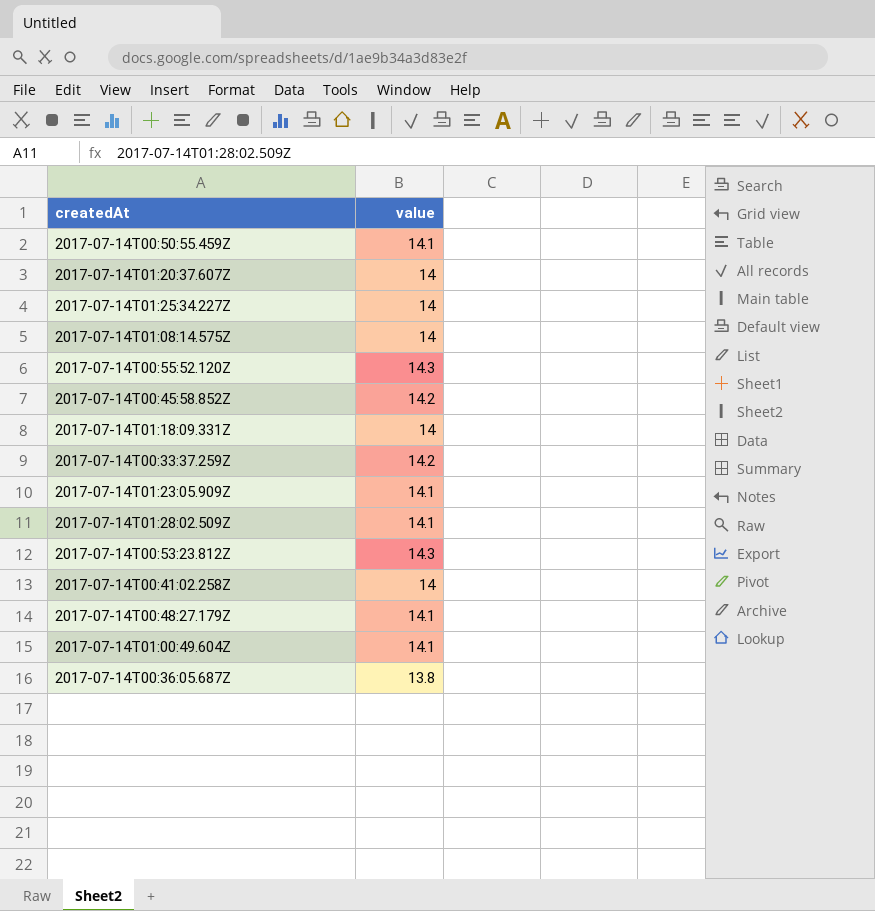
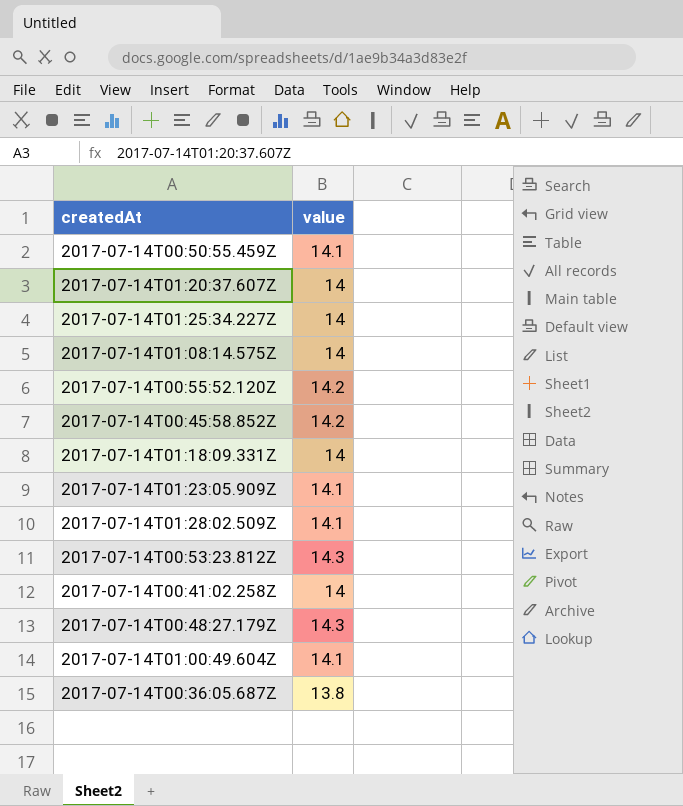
row 2017-07-14T00:33:37.259Z: 14.2 -> none
2017-07-14T00:55:52.120Z | value: 14.3 -> 14.2
2017-07-14T00:48:27.179Z | value: 14.1 -> 14.3

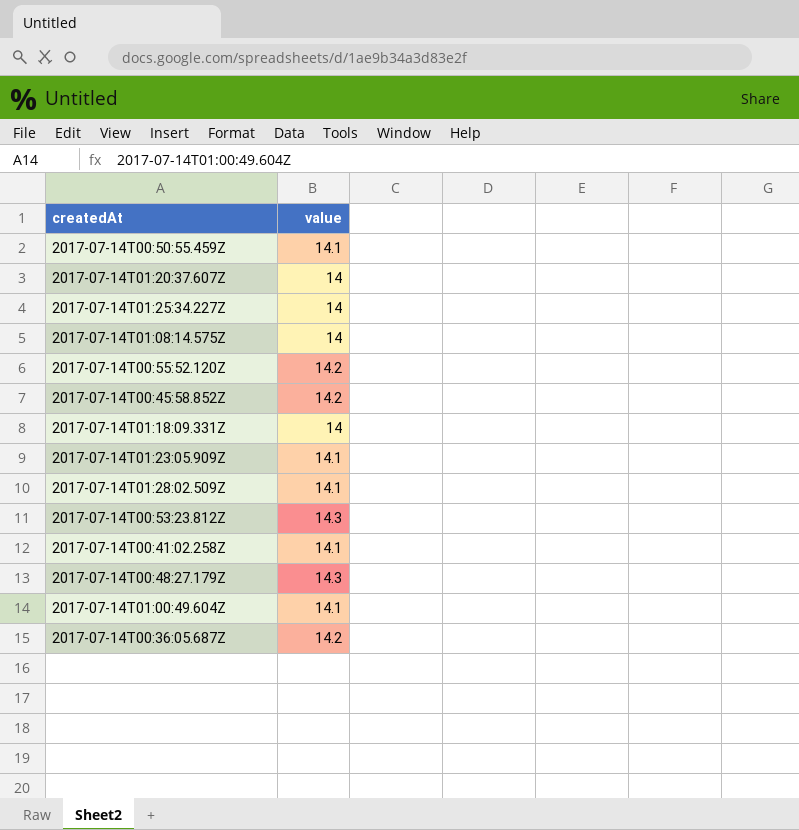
2017-07-14T00:41:02.258Z | value: 14 -> 14.1
2017-07-14T00:36:05.687Z | value: 13.8 -> 14.2

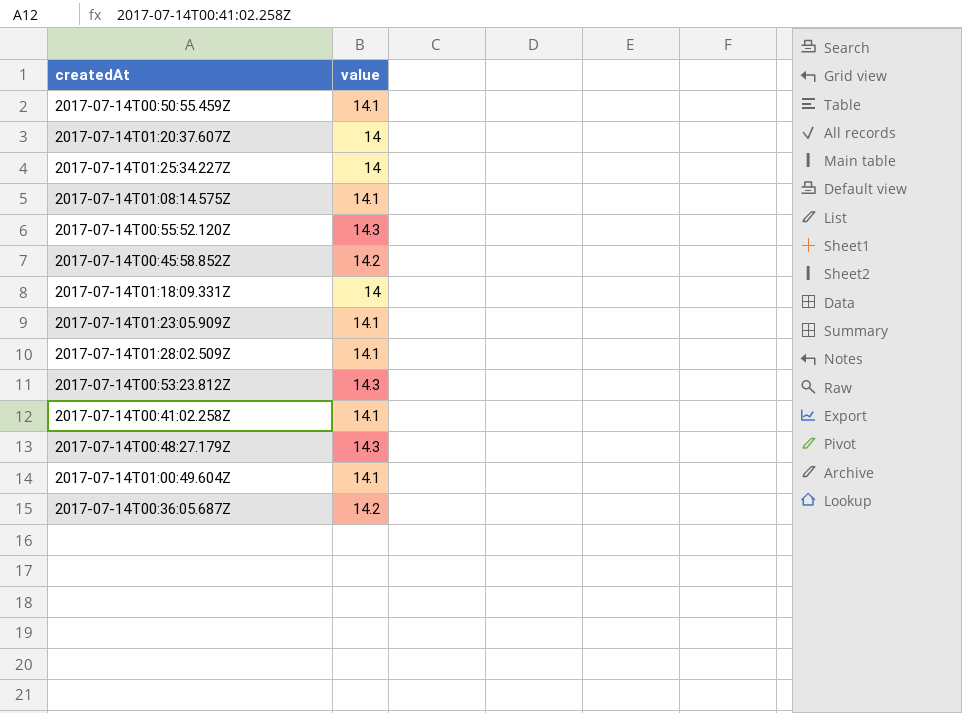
2017-07-14T01:08:14.575Z | value: 14 -> 14.1
2017-07-14T00:55:52.120Z | value: 14.2 -> 14.3

